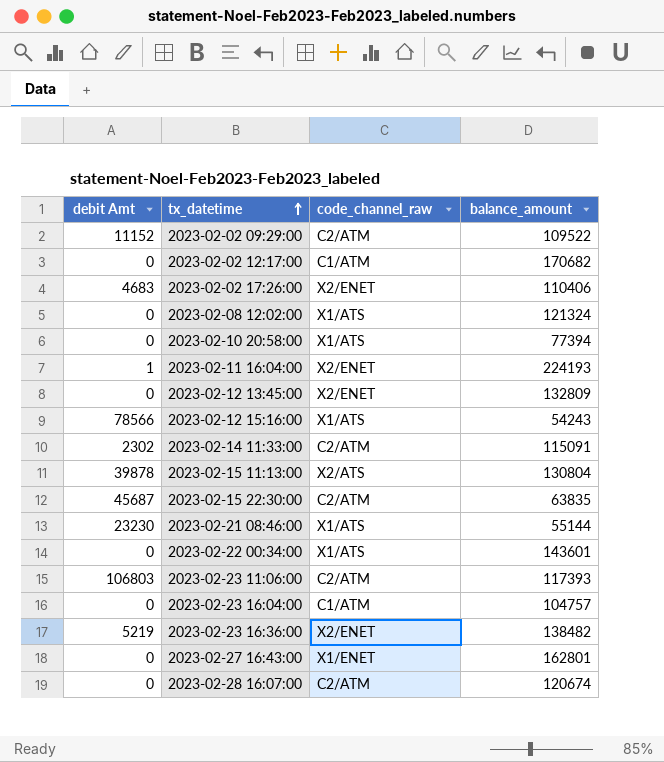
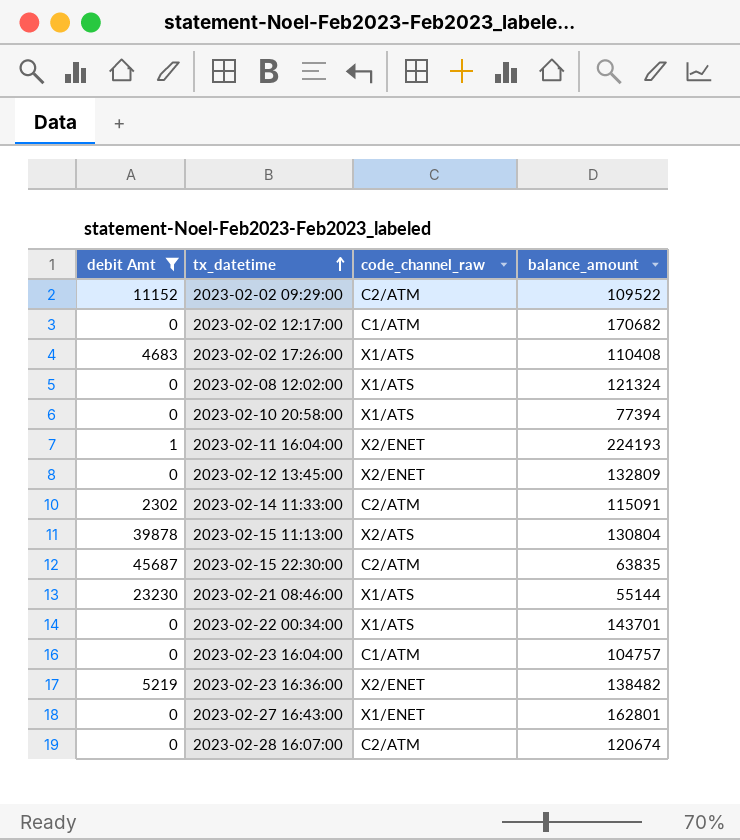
filter: none -> debit Amt <= 45687
2023-02-02 17:26:00 | code_channel_raw: X2/ENET -> X1/ATS
2023-02-02 17:26:00 | balance_amount: 110406 -> 110408
2023-02-22 00:34:00 | balance_amount: 143601 -> 143701

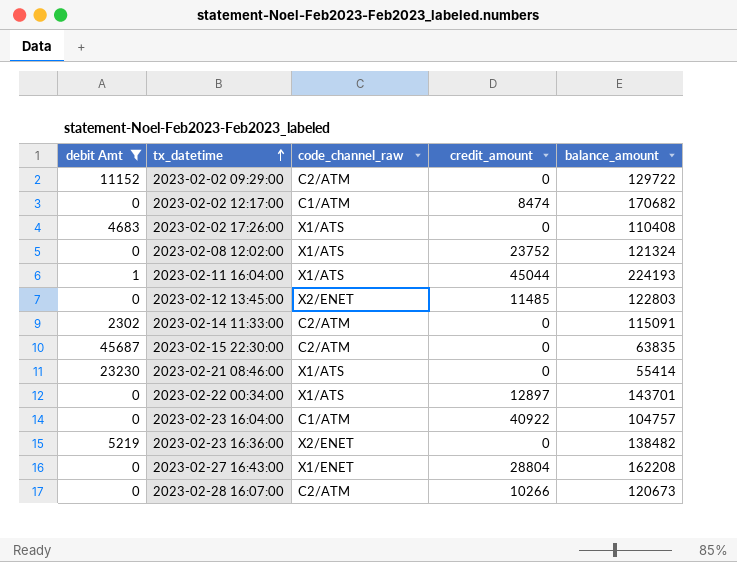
column credit_amount | position: none -> 4
row 2023-02-10 20:58:00: 0 | X1/ATS | 77394 -> none
row 2023-02-15 11:13:00: 39878 | X2/ATS | 130804 -> none
2023-02-02 09:29:00 | balance_amount: 109522 -> 129722
2023-02-11 16:04:00 | code_channel_raw: X2/ENET -> X1/ATS
2023-02-12 13:45:00 | balance_amount: 132809 -> 122803
2023-02-21 08:46:00 | balance_amount: 55144 -> 55414
2023-02-27 16:43:00 | balance_amount: 162801 -> 162208
2023-02-28 16:07:00 | balance_amount: 120674 -> 120673

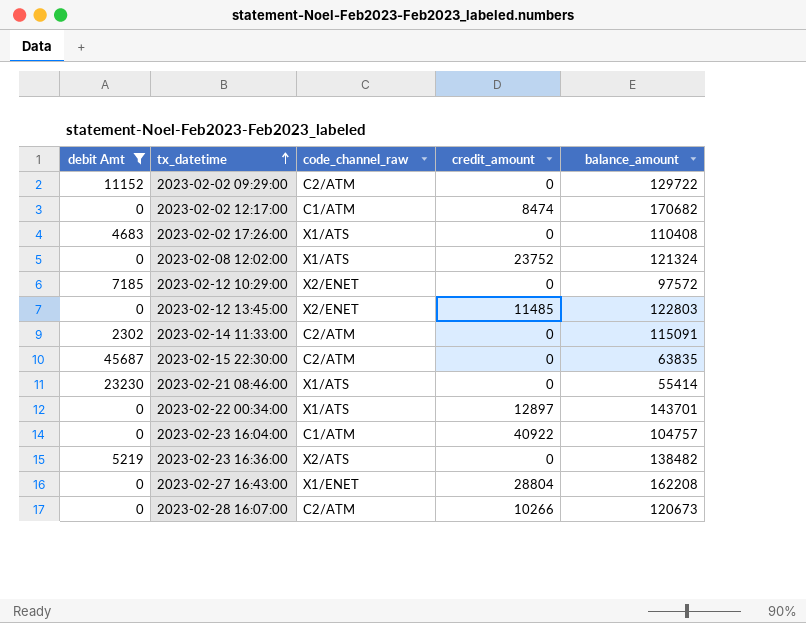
row 2023-02-11 16:04:00: 1 | X1/ATS | 45044 | 224193 -> none
row 2023-02-12 10:29:00: none -> 7185 | X2/ENET | 0 | 97572
2023-02-23 16:36:00 | code_channel_raw: X2/ENET -> X2/ATS

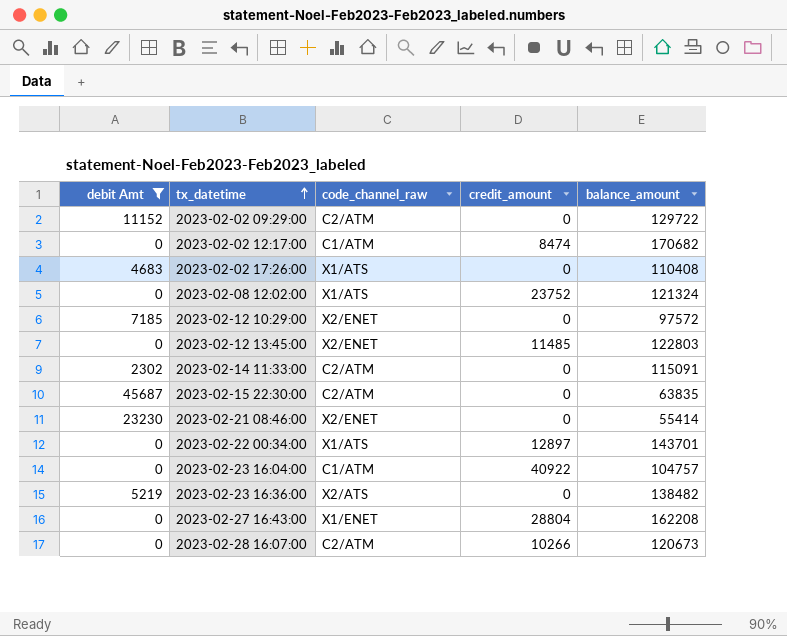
2023-02-21 08:46:00 | code_channel_raw: X1/ATS -> X2/ENET

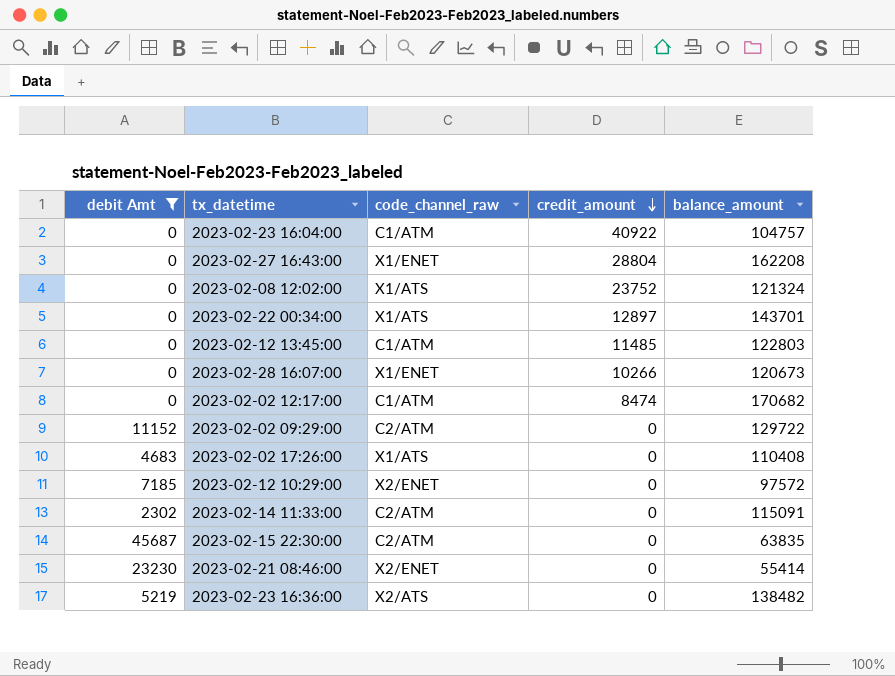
row order: tx_datetime ascending -> credit_amount descending
2023-02-12 13:45:00 | code_channel_raw: X2/ENET -> C1/ATM
2023-02-28 16:07:00 | code_channel_raw: C2/ATM -> X1/ENET

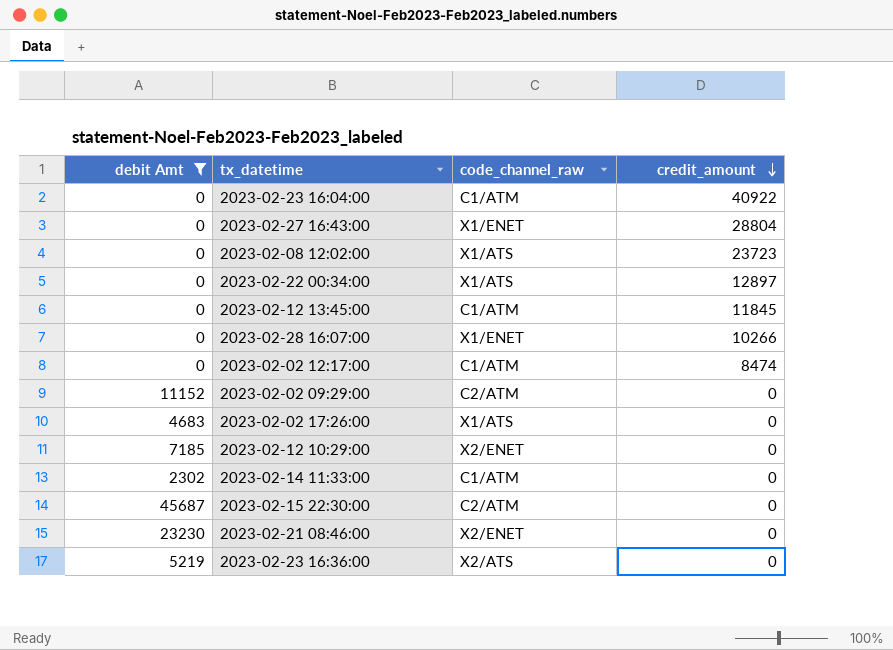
column balance_amount | position: 5 -> none
2023-02-08 12:02:00 | credit_amount: 23752 -> 23723
2023-02-12 13:45:00 | credit_amount: 11485 -> 11845
2023-02-14 11:33:00 | code_channel_raw: C2/ATM -> C1/ATM

